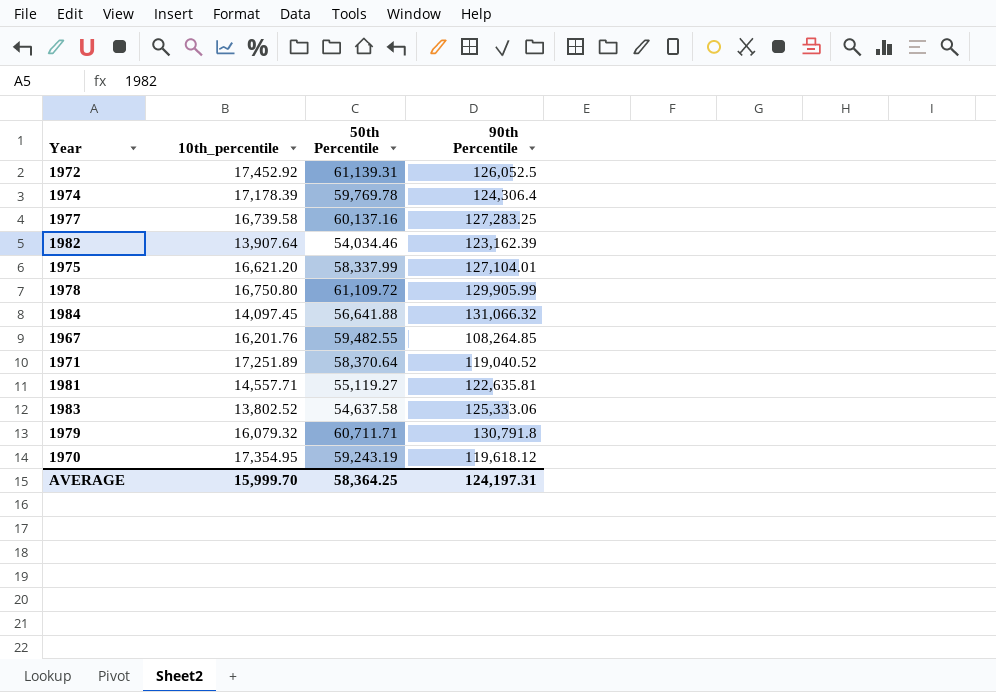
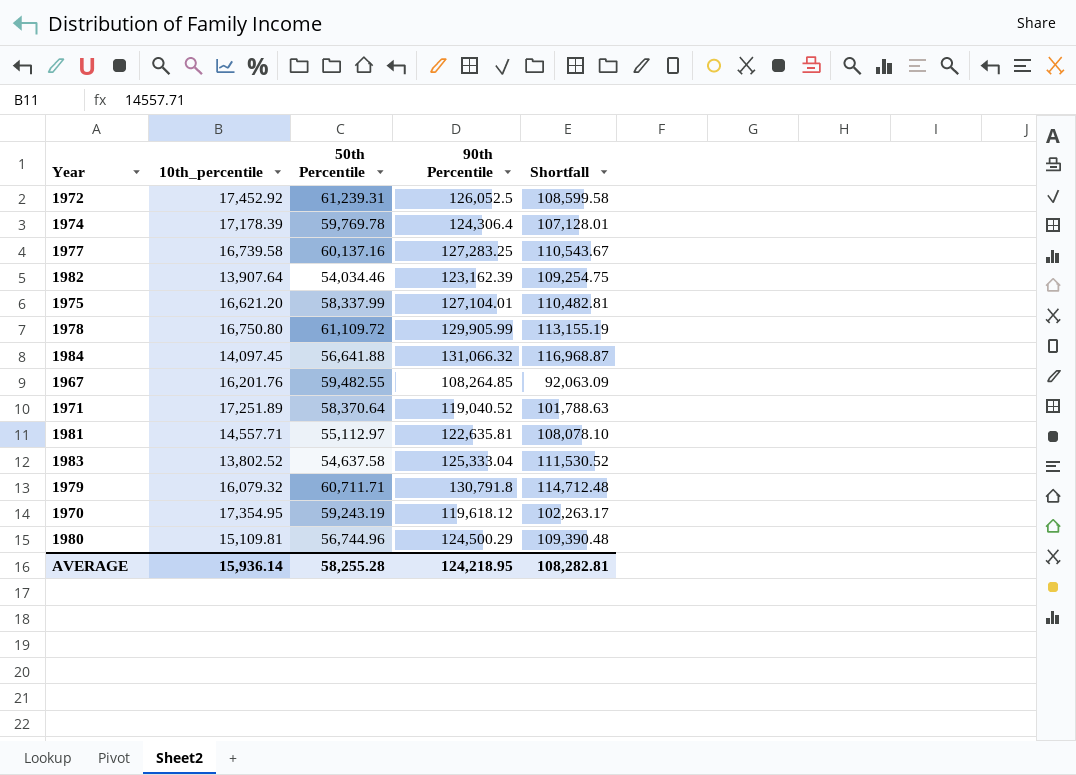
column Shortfall | formula: none -> [90th Percentile] - [10th_percentile]
1972 | 50th Percentile: 61,139.31 -> 61,239.31
1981 | 50th Percentile: 55,119.27 -> 55,112.97
1983 | 90th Percentile: 125,333.06 -> 125,333.04
row 1980: none -> 15,109.81 | 56,744.96 | 124,500.29 | 109,390.48
AVERAGE | 10th_percentile: 15,999.70 -> 15,936.14
AVERAGE | 50th Percentile: 58,364.25 -> 58,255.28
AVERAGE | 90th Percentile: 124,197.31 -> 124,218.95

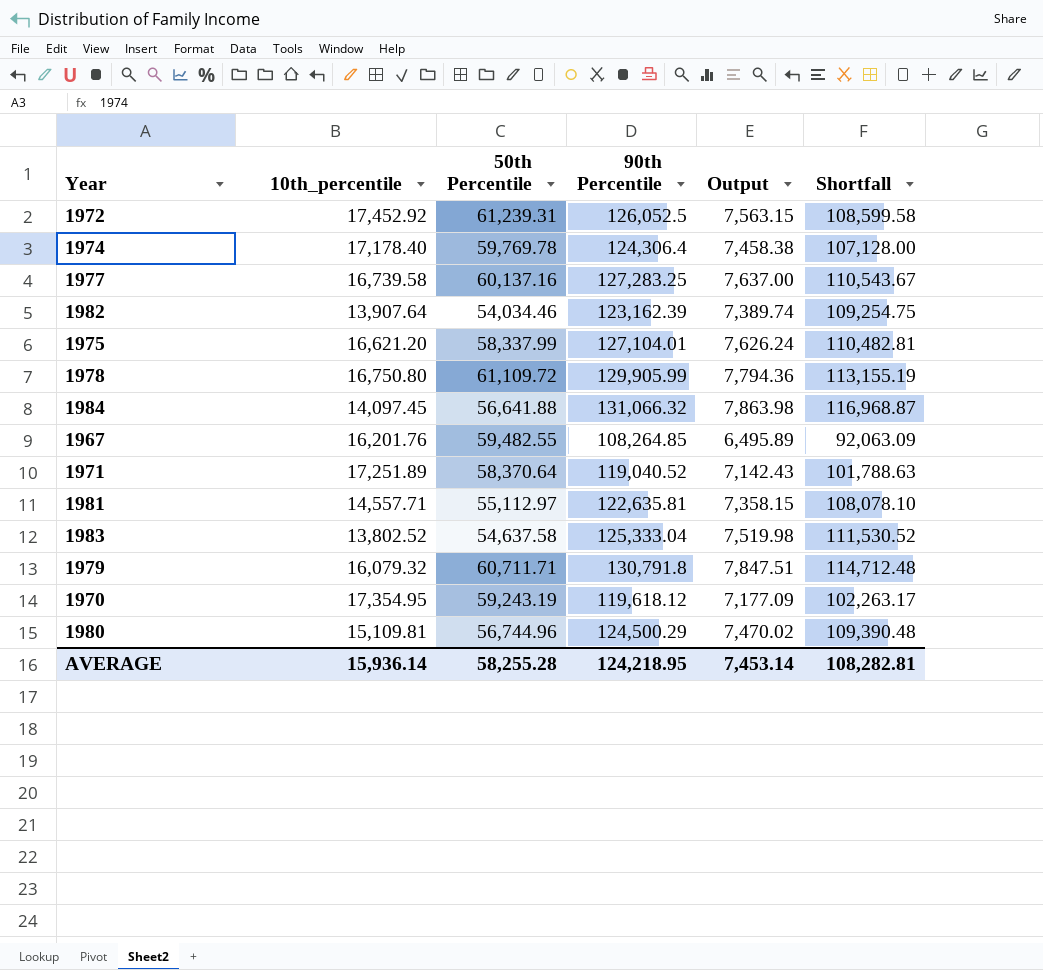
column Output | formula: none -> [90th Percentile] * 0.06
1974 | 10th_percentile: 17,178.39 -> 17,178.40
1974 | Shortfall: 107,128.01 -> 107,128.00

